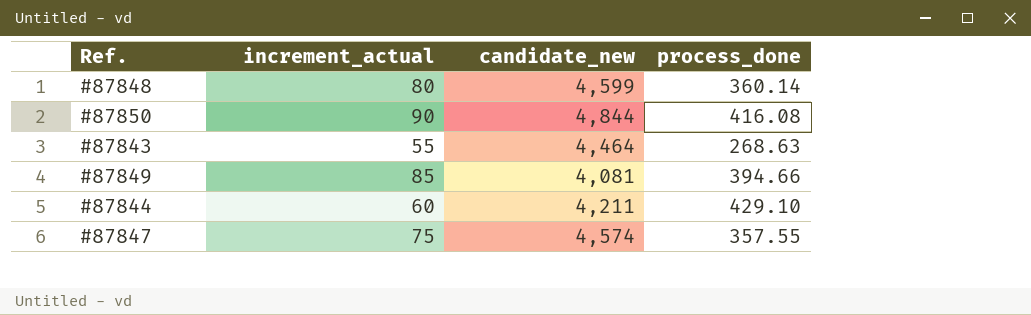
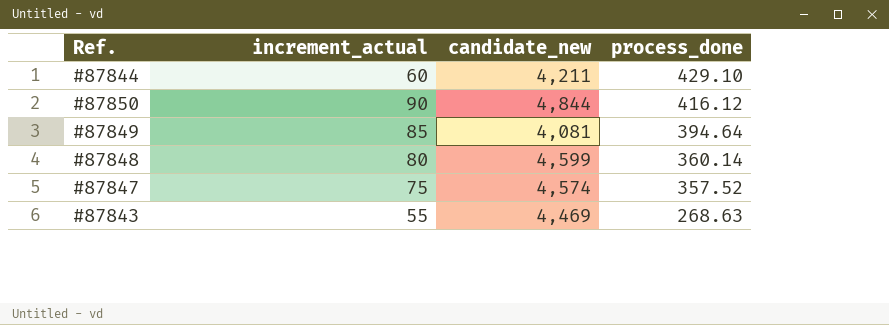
row order: none -> process_done descending
#87850 | process_done: 416.08 -> 416.12
#87849 | process_done: 394.66 -> 394.64
#87847 | process_done: 357.55 -> 357.52
#87843 | candidate_new: 4,464 -> 4,469

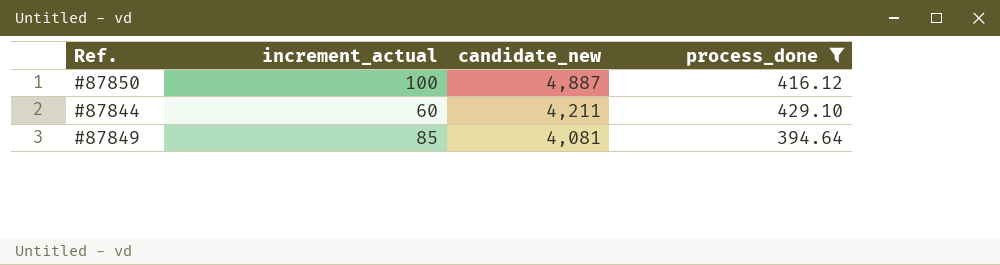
filter: none -> process_done >= 394.64
row order: process_done descending -> candidate_new descending
#87850 | increment_actual: 90 -> 100
#87850 | candidate_new: 4,844 -> 4,887

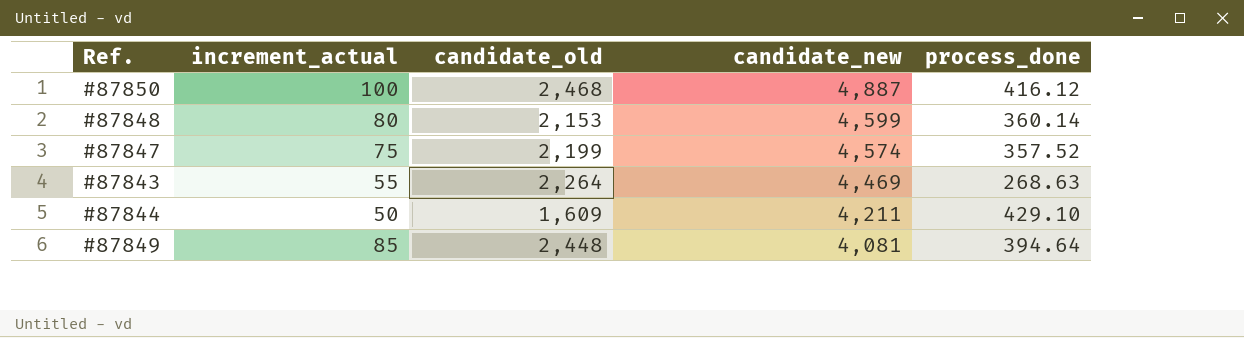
filter: process_done >= 394.64 -> none
column candidate_old | position: none -> 3
#87844 | increment_actual: 60 -> 50

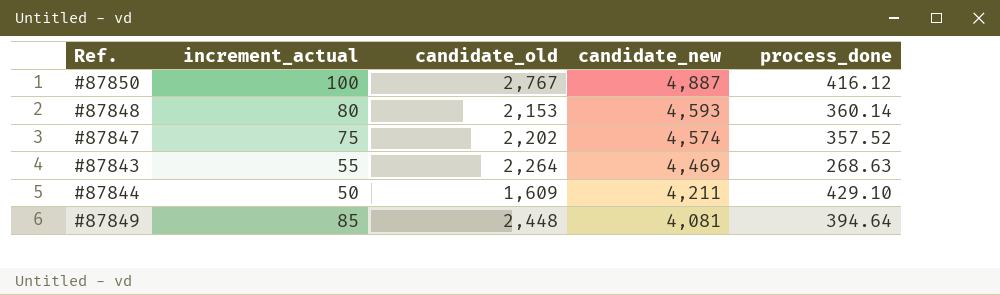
#87850 | candidate_old: 2,468 -> 2,767
#87848 | candidate_new: 4,599 -> 4,593
#87847 | candidate_old: 2,199 -> 2,202

